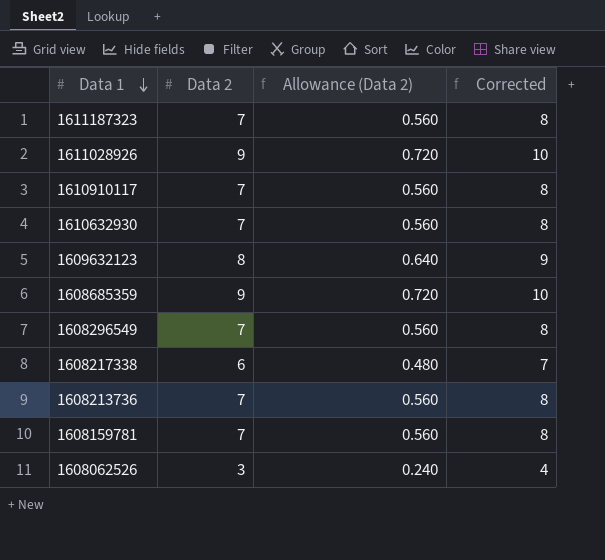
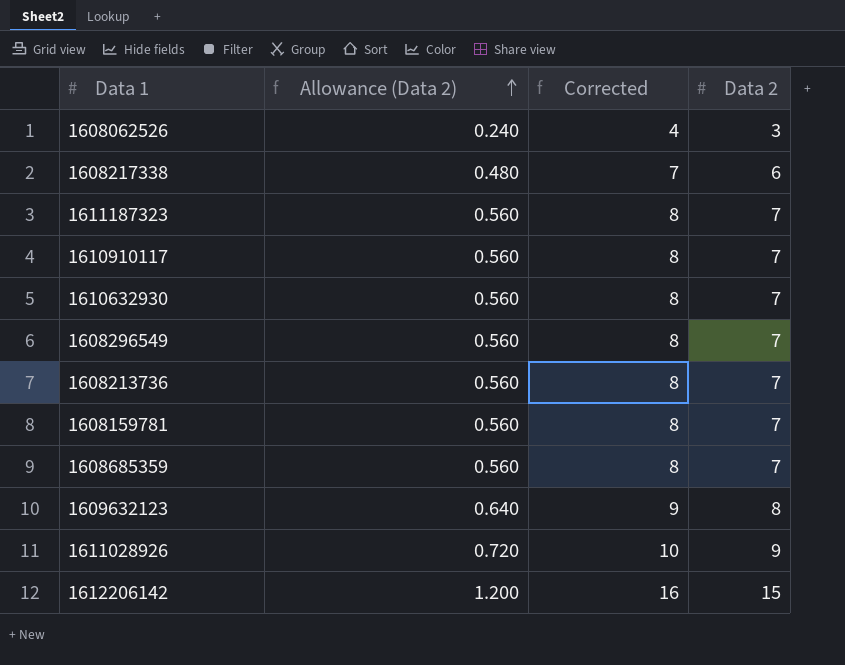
row order: Data 1 descending -> Allowance (Data 2) ascending
column Data 2 | position: 2 -> 4
1608685359 | Allowance (Data 2): 0.720 -> 0.560
1608685359 | Corrected: 10 -> 8
1608685359 | Data 2: 9 -> 7
row 1612206142: none -> 1.200 | 16 | 15

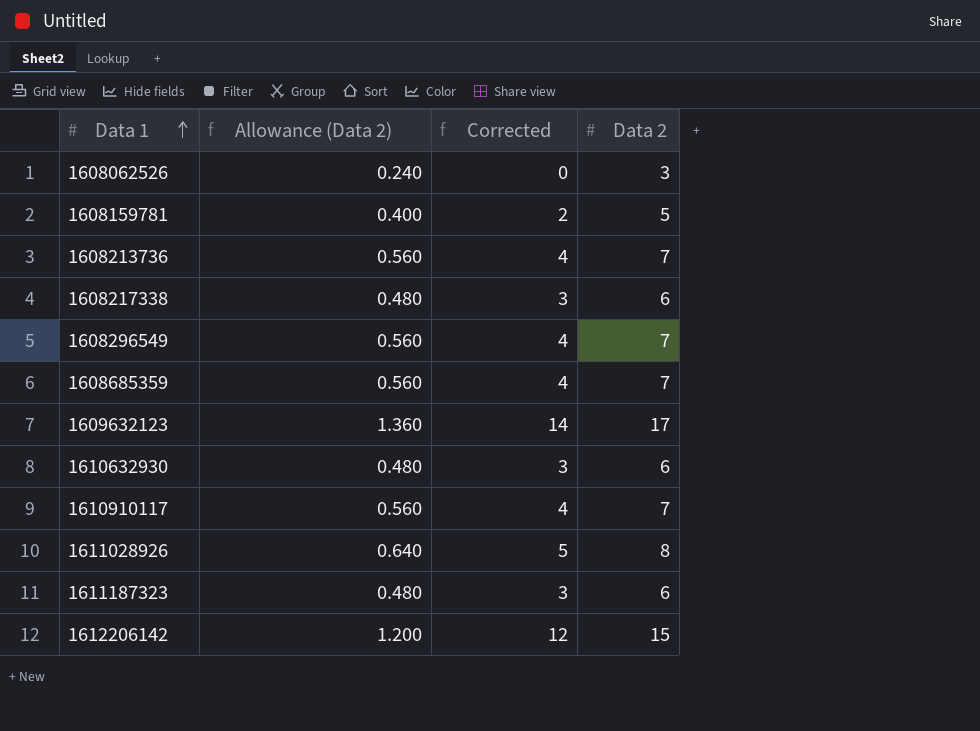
row order: Allowance (Data 2) ascending -> Data 1 ascending
column Corrected | formula: [Data 2] + 1 -> [Data 2] - 3
1608159781 | Allowance (Data 2): 0.560 -> 0.400
1608159781 | Data 2: 7 -> 5
1609632123 | Allowance (Data 2): 0.640 -> 1.360
1609632123 | Data 2: 8 -> 17
1610632930 | Allowance (Data 2): 0.560 -> 0.480
1610632930 | Data 2: 7 -> 6
1611028926 | Allowance (Data 2): 0.720 -> 0.640
1611028926 | Data 2: 9 -> 8
1611187323 | Allowance (Data 2): 0.560 -> 0.480
1611187323 | Data 2: 7 -> 6

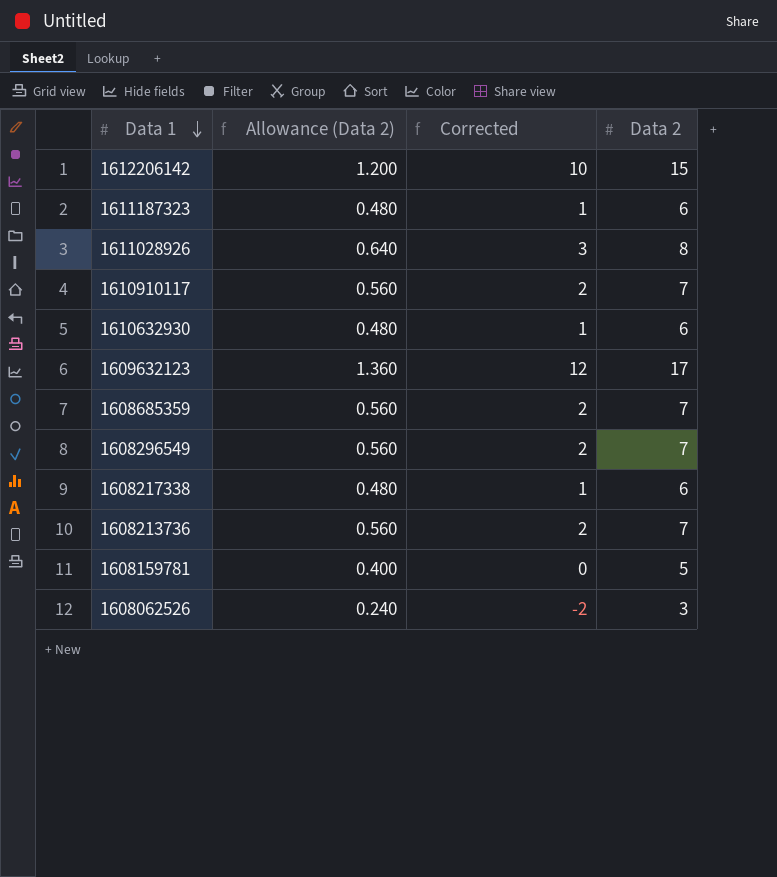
row order: Data 1 ascending -> Data 1 descending
column Corrected | formula: [Data 2] - 3 -> [Data 2] - 5

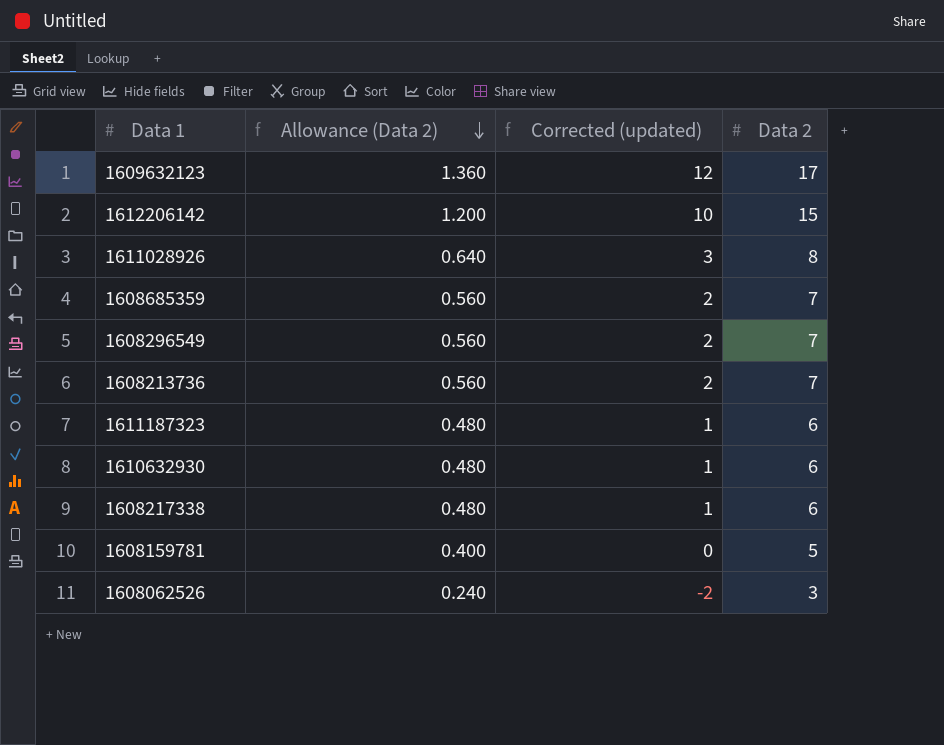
row order: Data 1 descending -> Allowance (Data 2) descending
column name: Corrected -> Corrected (updated)
row 1610910117: 0.560 | 2 | 7 -> none

